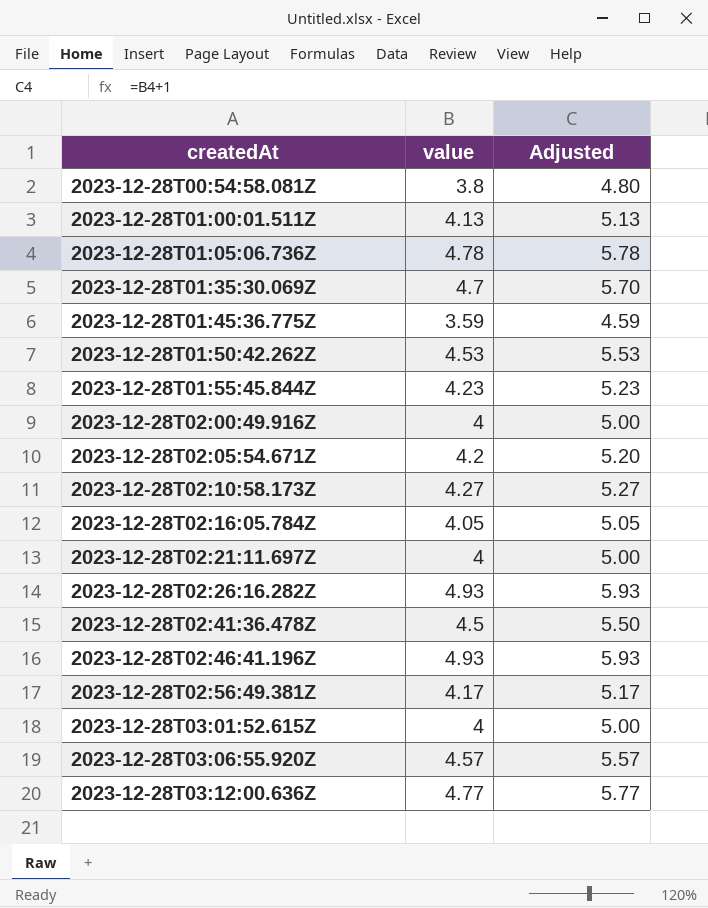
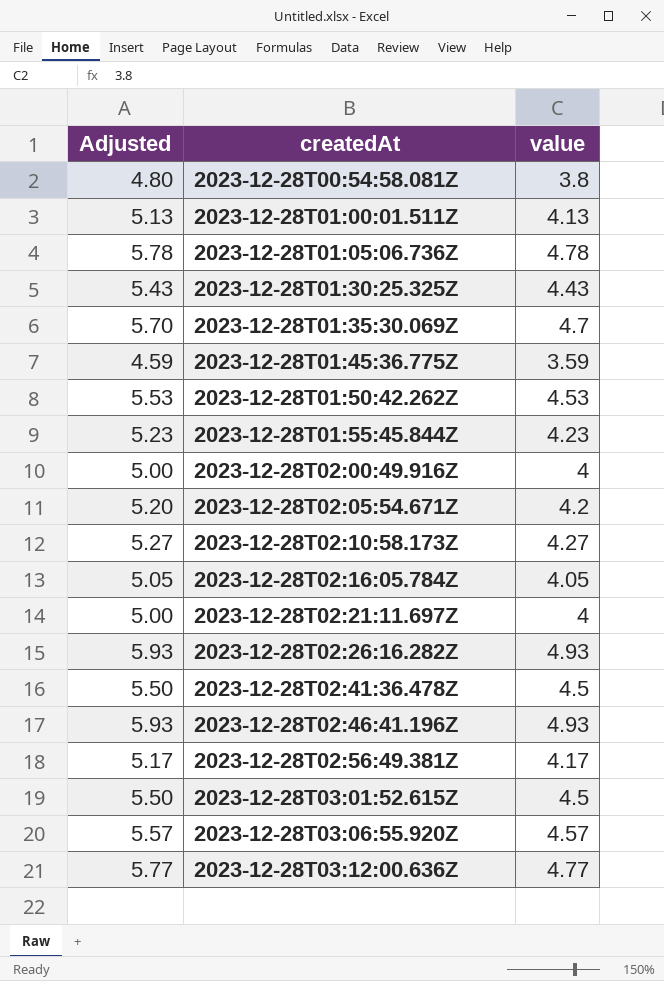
column Adjusted | position: 3 -> 1
row 2023-12-28T01:30:25.325Z: none -> 5.43 | 4.43
2023-12-28T03:01:52.615Z | Adjusted: 5.00 -> 5.50
2023-12-28T03:01:52.615Z | value: 4 -> 4.5

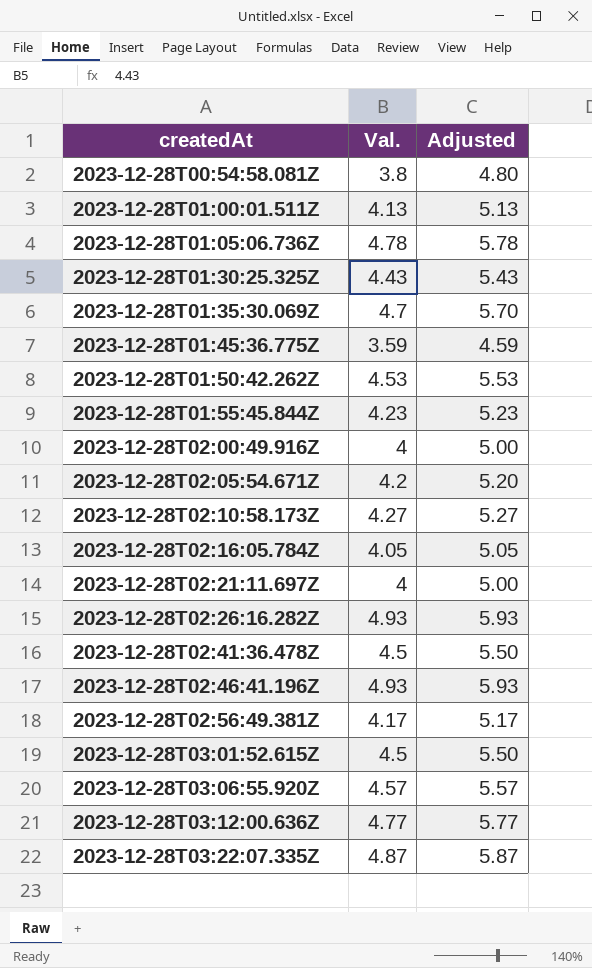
column name: value -> Val.
column Adjusted | position: 1 -> 3
row 2023-12-28T03:22:07.335Z: none -> 4.87 | 5.87

